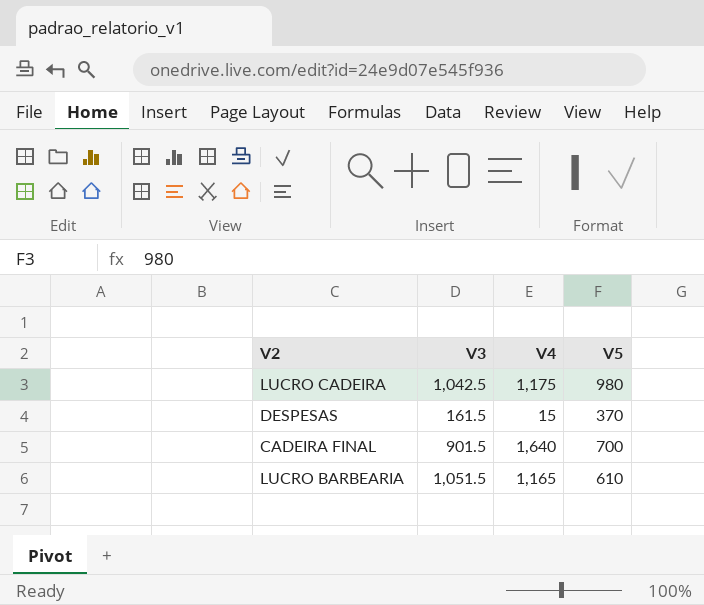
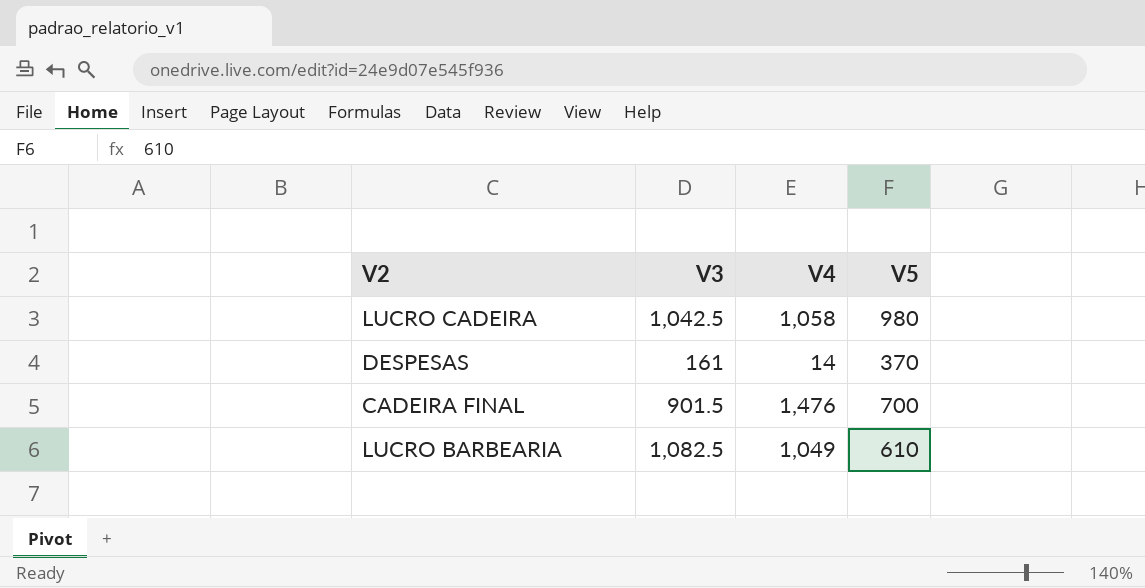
LUCRO CADEIRA | V4: 1,175 -> 1,058
DESPESAS | V3: 161.5 -> 161
DESPESAS | V4: 15 -> 14
CADEIRA FINAL | V4: 1,640 -> 1,476
LUCRO BARBEARIA | V3: 1,051.5 -> 1,082.5
LUCRO BARBEARIA | V4: 1,165 -> 1,049

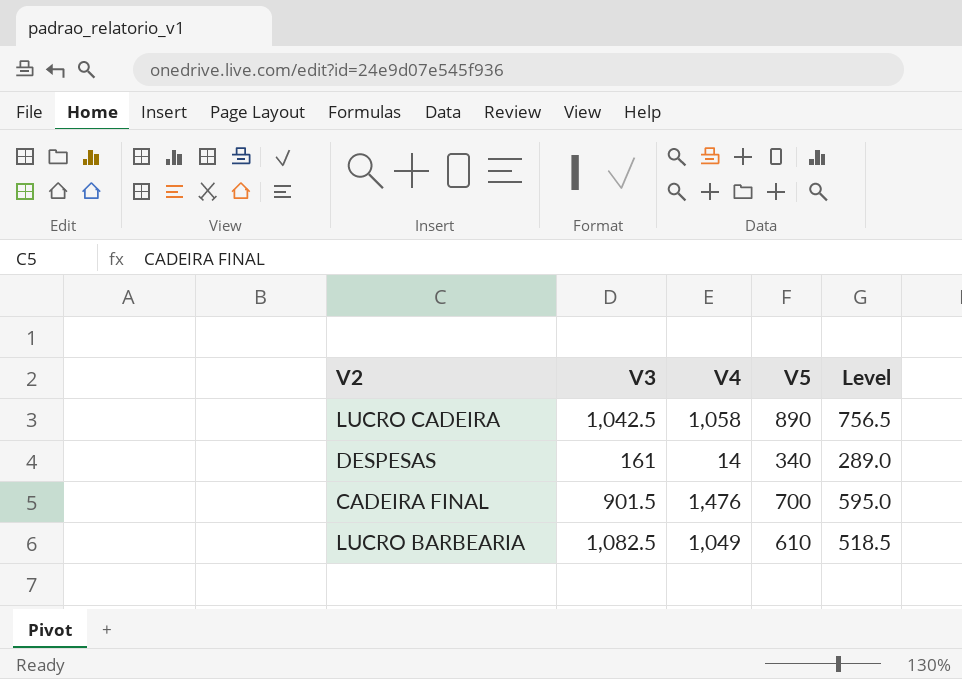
column Level | formula: none -> [V5] * 0.85
LUCRO CADEIRA | V5: 980 -> 890
DESPESAS | V5: 370 -> 340

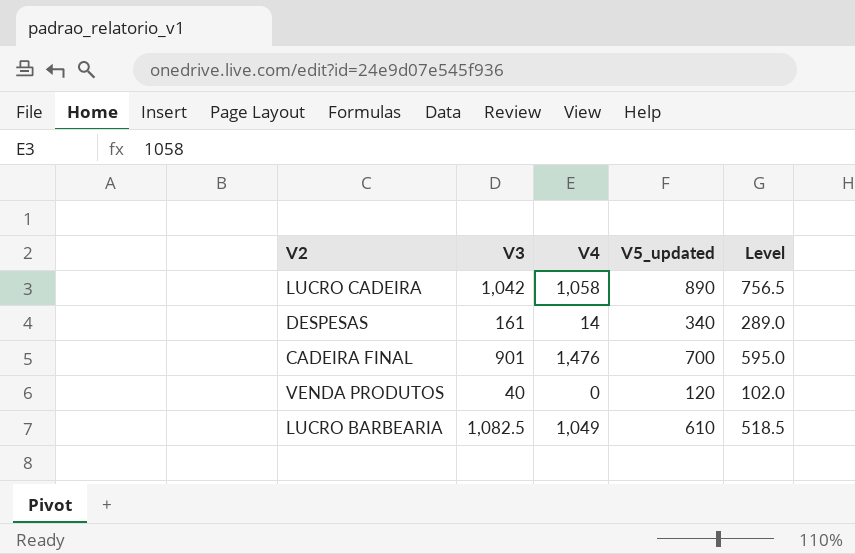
column name: V5 -> V5_updated
LUCRO CADEIRA | V3: 1,042.5 -> 1,042
CADEIRA FINAL | V3: 901.5 -> 901
row VENDA PRODUTOS: none -> 40 | 0 | 120 | 102.0

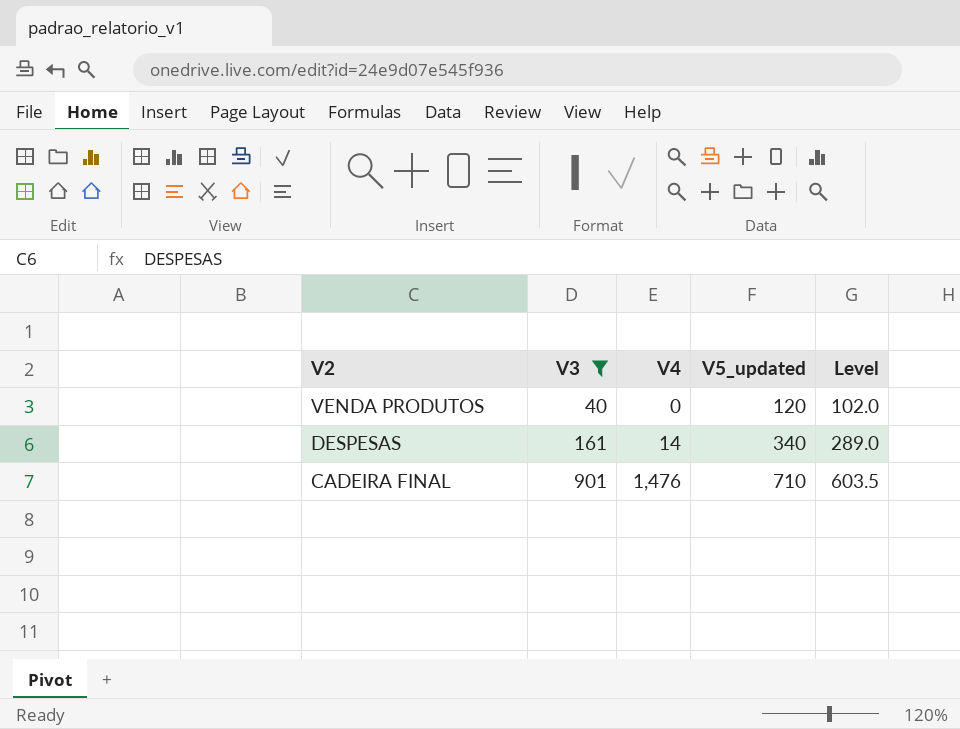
filter: none -> V3 <= 901
row order: none -> V2 descending
CADEIRA FINAL | V5_updated: 700 -> 710
CADEIRA FINAL | Level: 595.0 -> 603.5

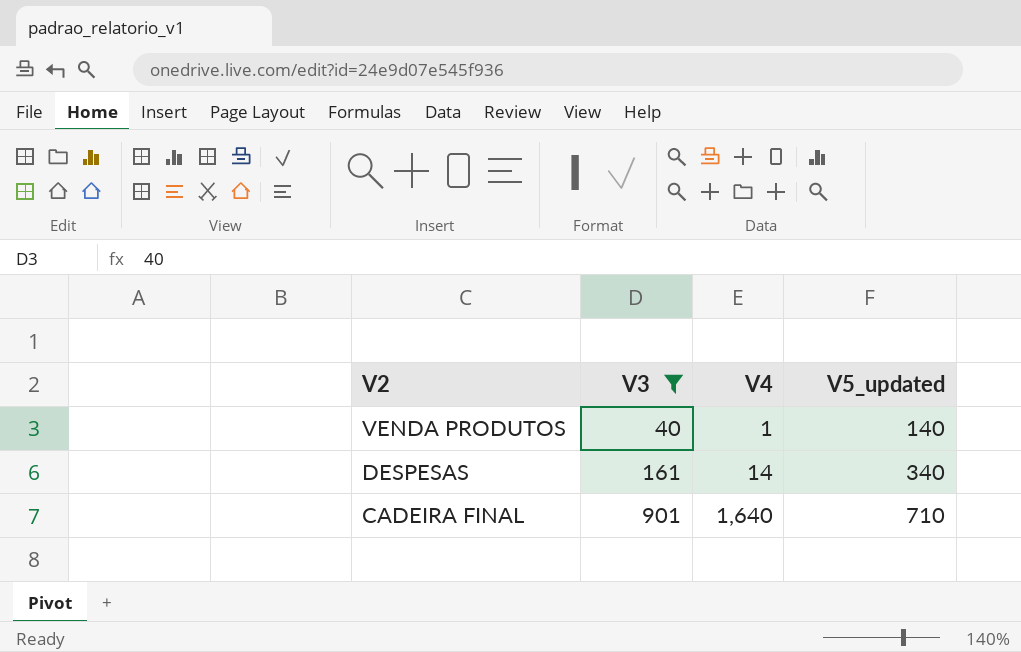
column Level | formula: [V5_updated] * 0.85 -> none
VENDA PRODUTOS | V4: 0 -> 1
VENDA PRODUTOS | V5_updated: 120 -> 140
CADEIRA FINAL | V4: 1,476 -> 1,640

